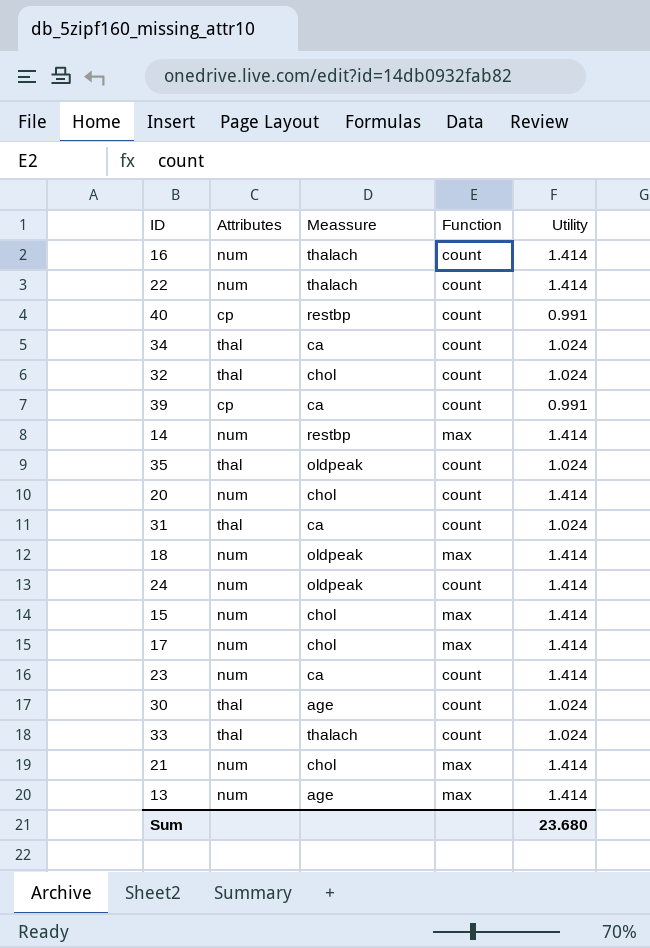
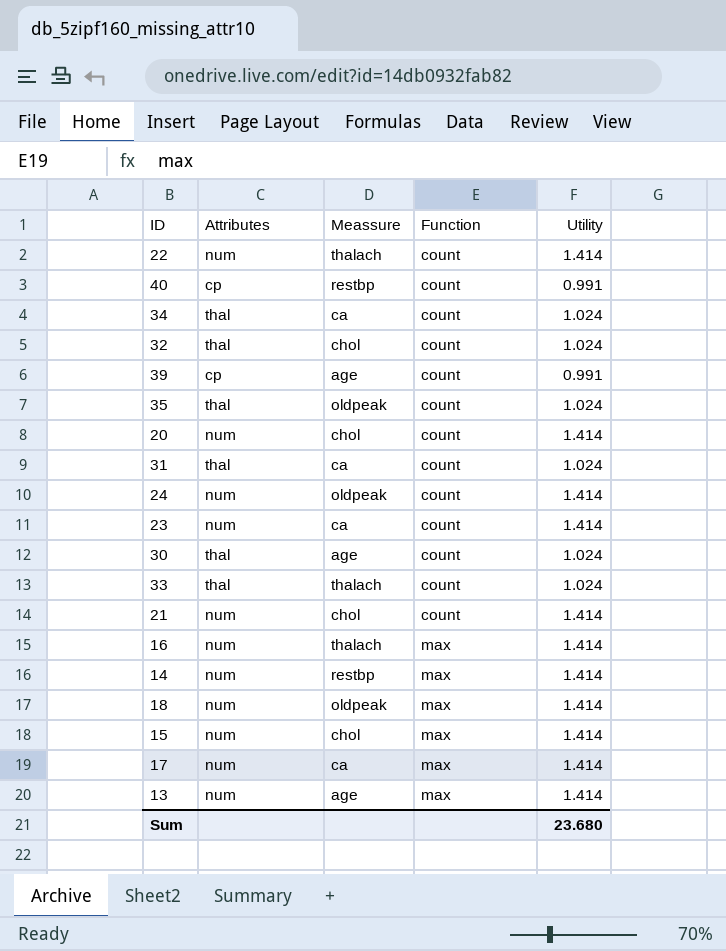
row order: none -> Function ascending
39 | Meassure: ca -> age
21 | Function: max -> count
16 | Function: count -> max
17 | Meassure: chol -> ca

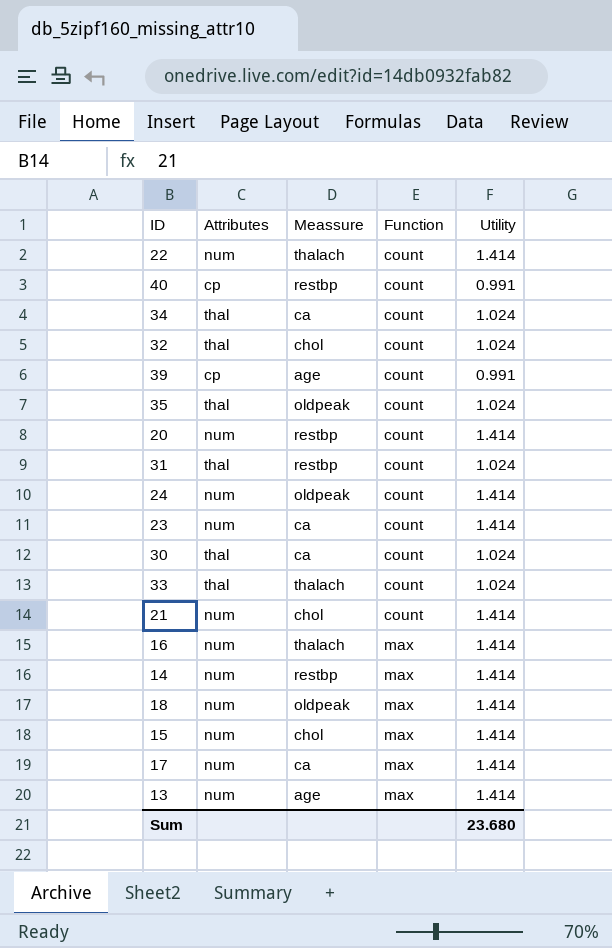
20 | Meassure: chol -> restbp
31 | Meassure: ca -> restbp
30 | Meassure: age -> ca

